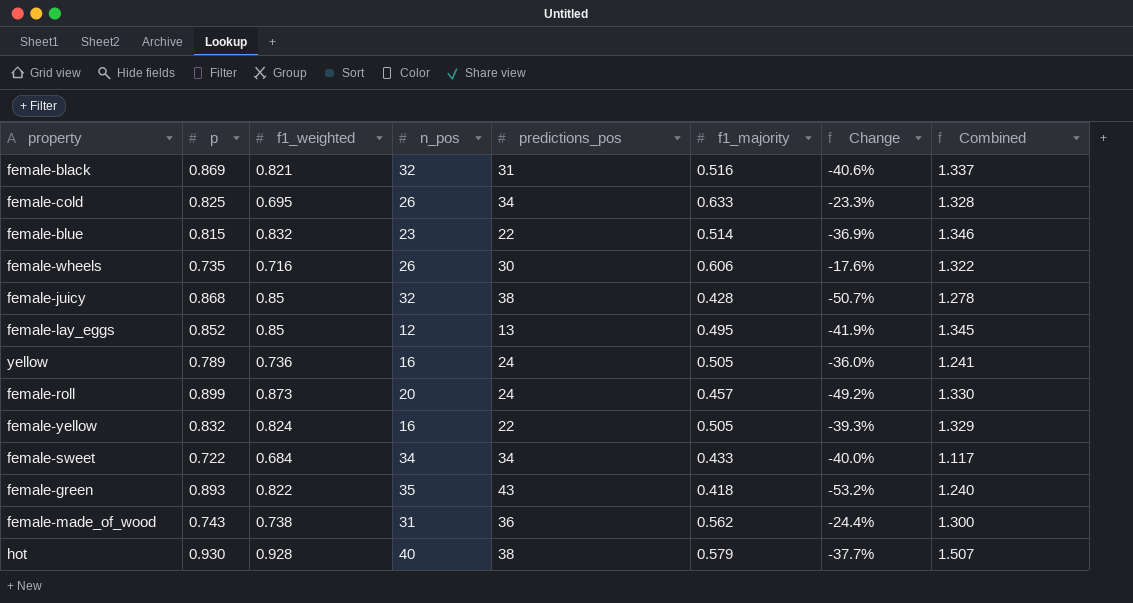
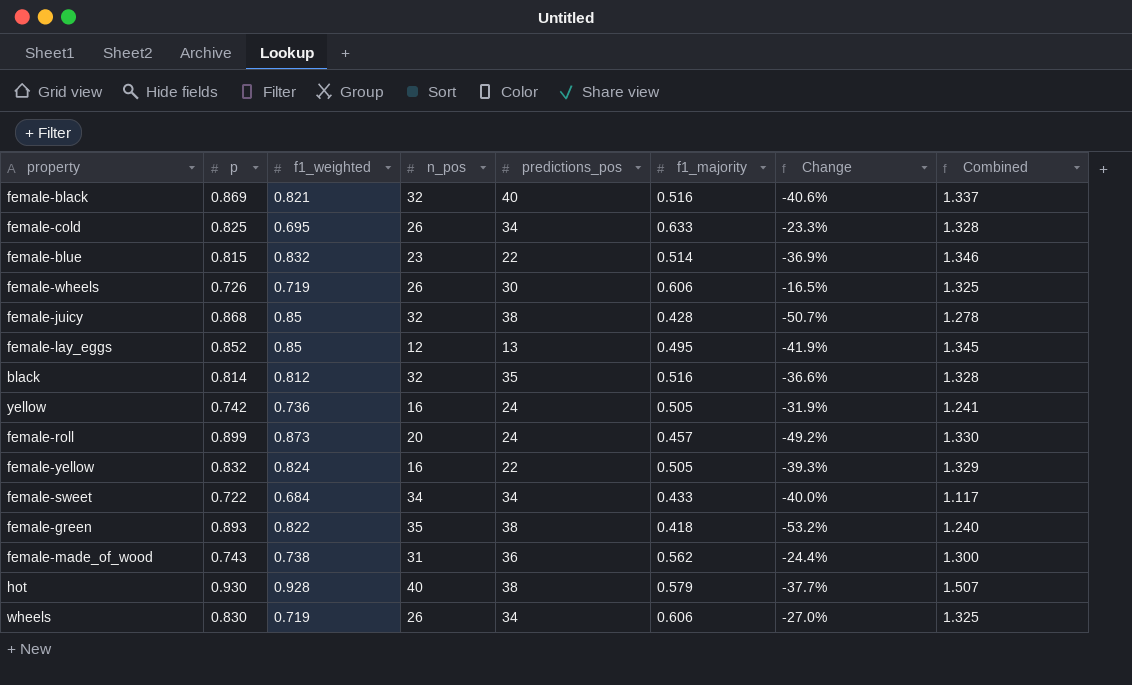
female-black | predictions_pos: 31 -> 40
female-wheels | p: 0.735 -> 0.726
female-wheels | f1_weighted: 0.716 -> 0.719
female-wheels | Change: -17.6% -> -16.5%
female-wheels | Combined: 1.322 -> 1.325
row black: none -> 0.814 | 0.812 | 32 | 35 | 0.516 | -36.6% | 1.328
yellow | p: 0.789 -> 0.742
yellow | Change: -36.0% -> -31.9%
female-green | predictions_pos: 43 -> 38
row wheels: none -> 0.830 | 0.719 | 26 | 34 | 0.606 | -27.0% | 1.325

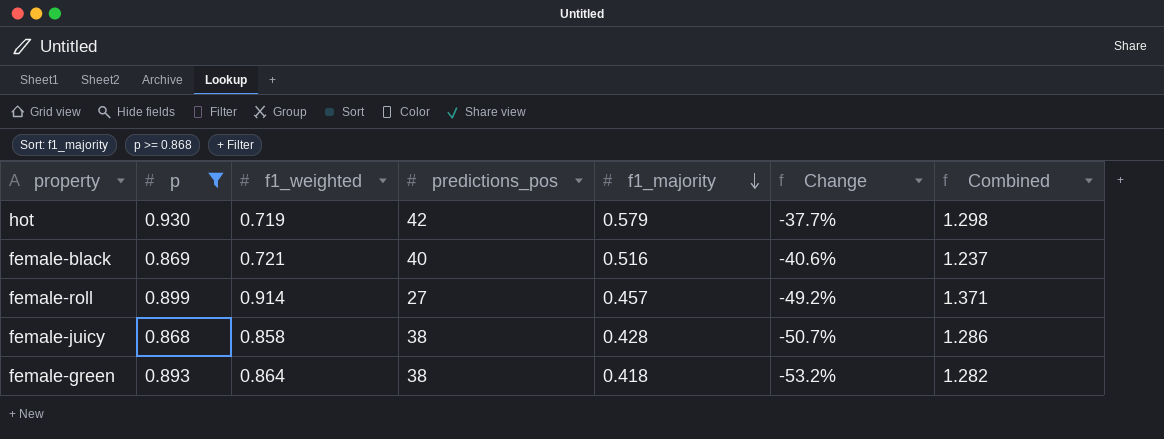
filter: none -> p >= 0.868
row order: none -> f1_majority descending
column n_pos | position: 4 -> none
hot | f1_weighted: 0.928 -> 0.719
hot | predictions_pos: 38 -> 42
hot | Combined: 1.507 -> 1.298
female-black | f1_weighted: 0.821 -> 0.721
female-black | Combined: 1.337 -> 1.237
female-roll | f1_weighted: 0.873 -> 0.914
female-roll | predictions_pos: 24 -> 27
female-roll | Combined: 1.330 -> 1.371
female-juicy | f1_weighted: 0.85 -> 0.858
female-juicy | Combined: 1.278 -> 1.286
female-green | f1_weighted: 0.822 -> 0.864
female-green | Combined: 1.240 -> 1.282

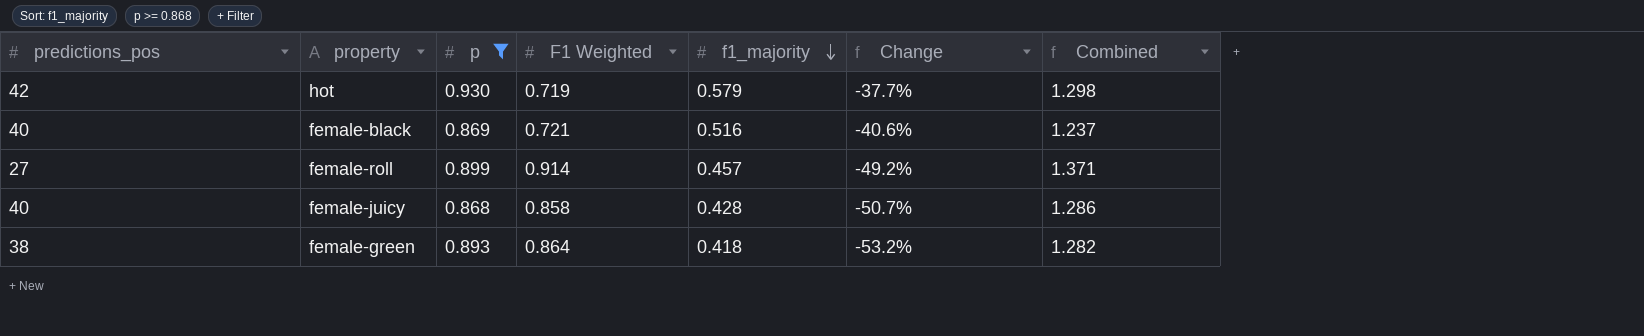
column predictions_pos | position: 4 -> 1
column name: f1_weighted -> F1 Weighted
female-juicy | predictions_pos: 38 -> 40

